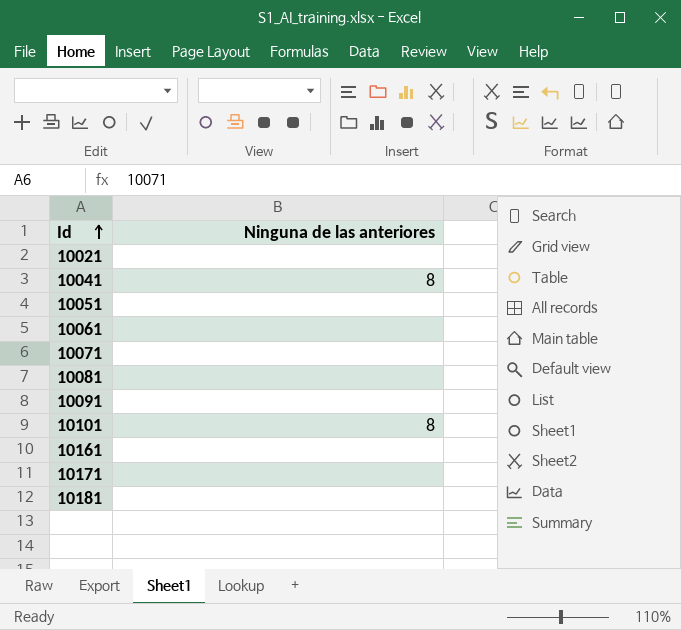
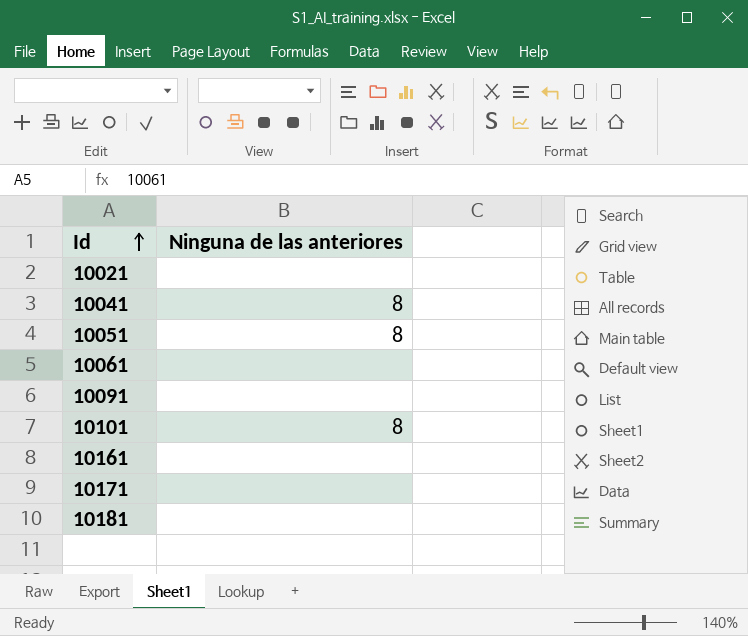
row 10071: none -> none
row 10081: none -> none
10051 | Ninguna de las anteriores: none -> 8

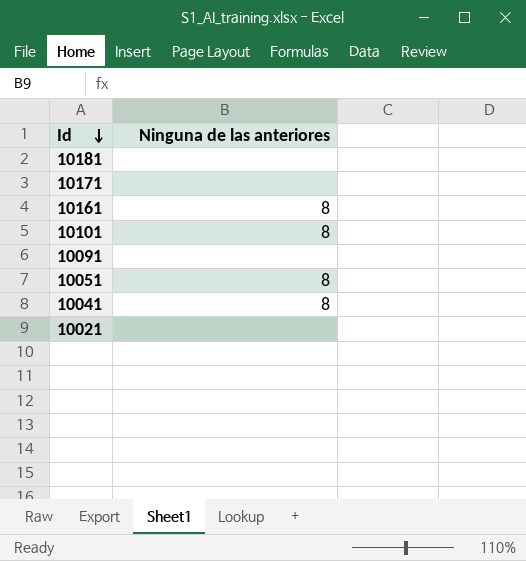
row order: Id ascending -> Id descending
row 10061: none -> none
10161 | Ninguna de las anteriores: none -> 8

